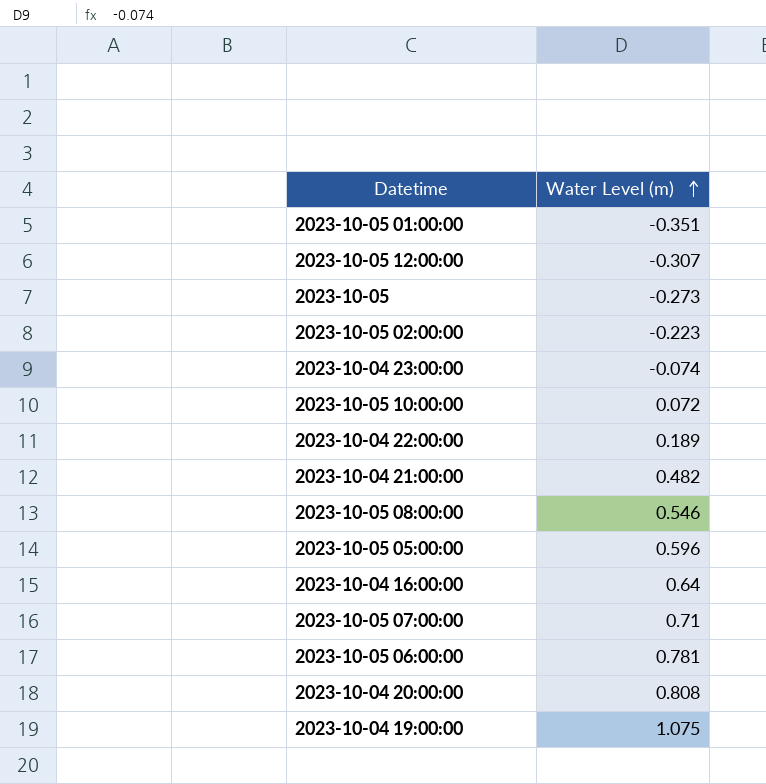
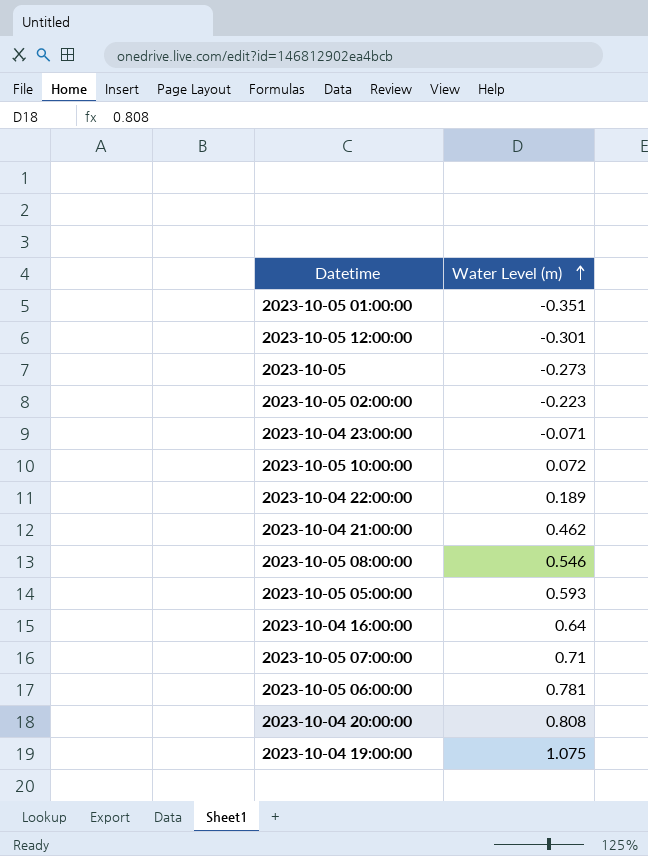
2023-10-05 12:00:00 | Water Level (m): -0.307 -> -0.301
2023-10-04 23:00:00 | Water Level (m): -0.074 -> -0.071
2023-10-04 21:00:00 | Water Level (m): 0.482 -> 0.462
2023-10-05 05:00:00 | Water Level (m): 0.596 -> 0.593

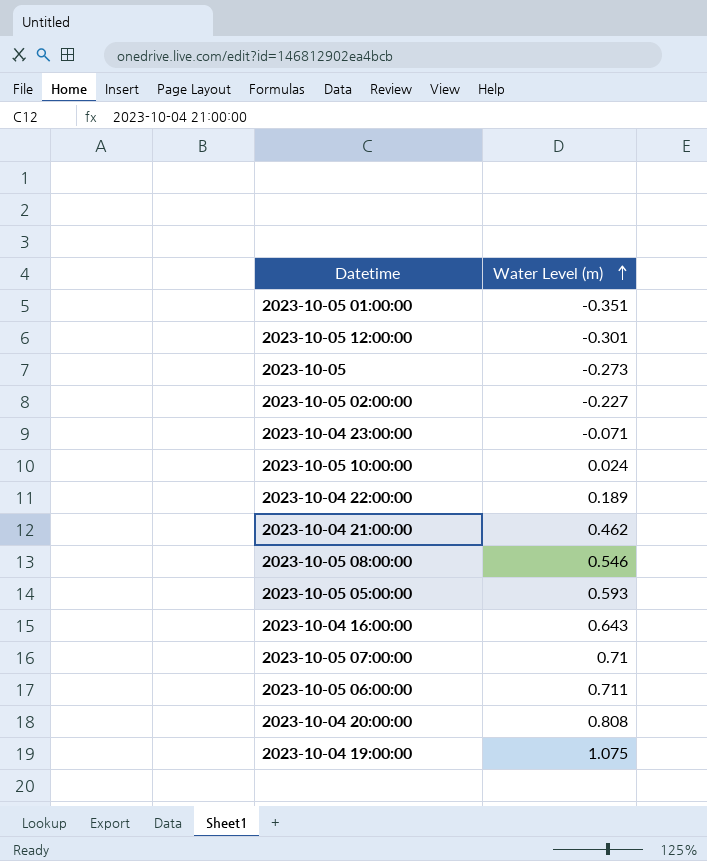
2023-10-05 02:00:00 | Water Level (m): -0.223 -> -0.227
2023-10-05 10:00:00 | Water Level (m): 0.072 -> 0.024
2023-10-04 16:00:00 | Water Level (m): 0.64 -> 0.643
2023-10-05 06:00:00 | Water Level (m): 0.781 -> 0.711

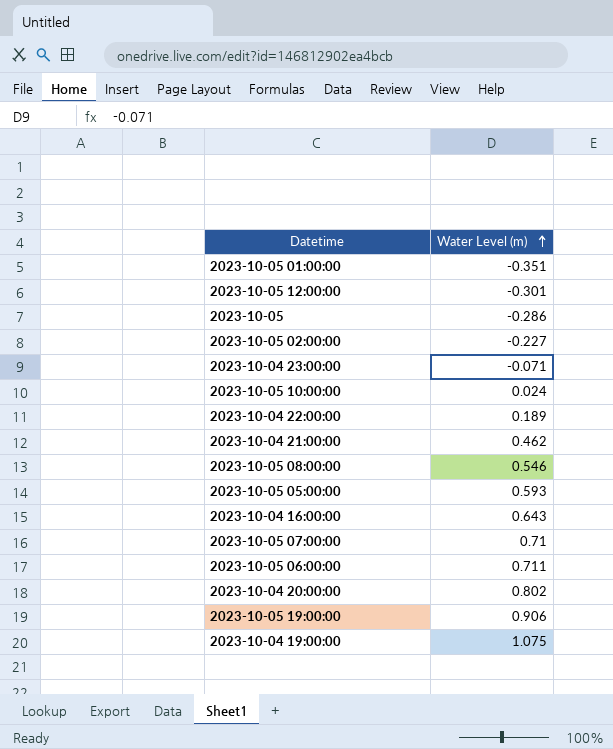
2023-10-05 | Water Level (m): -0.273 -> -0.286
2023-10-04 20:00:00 | Water Level (m): 0.808 -> 0.802
row 2023-10-05 19:00:00: none -> 0.906

